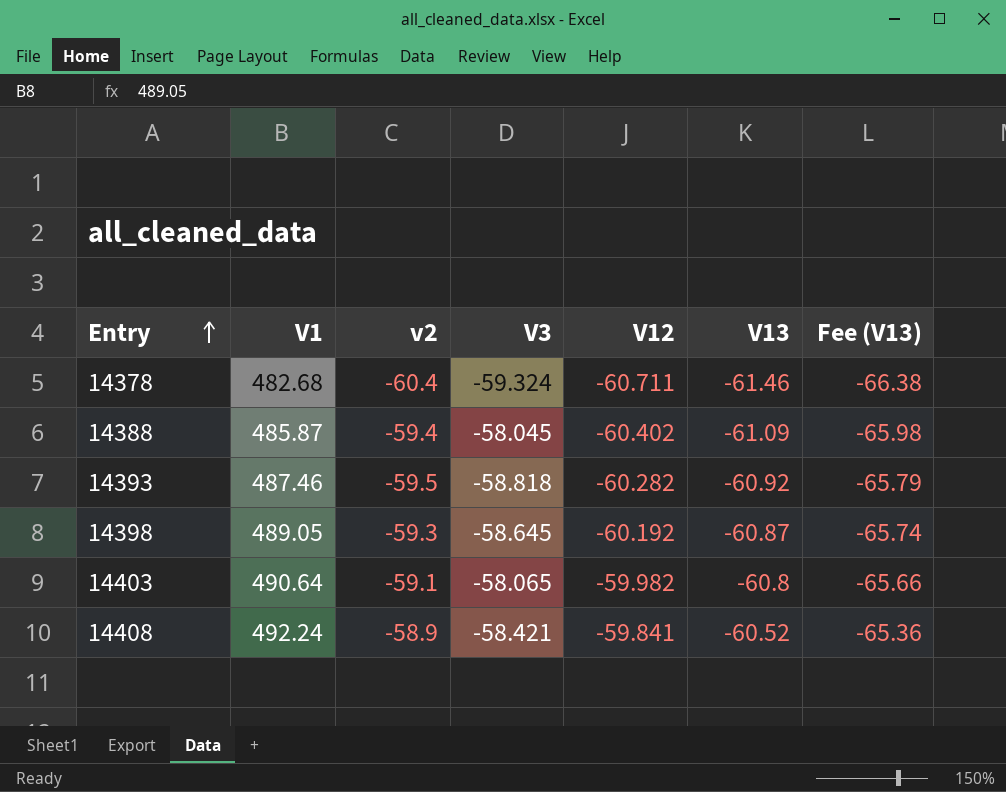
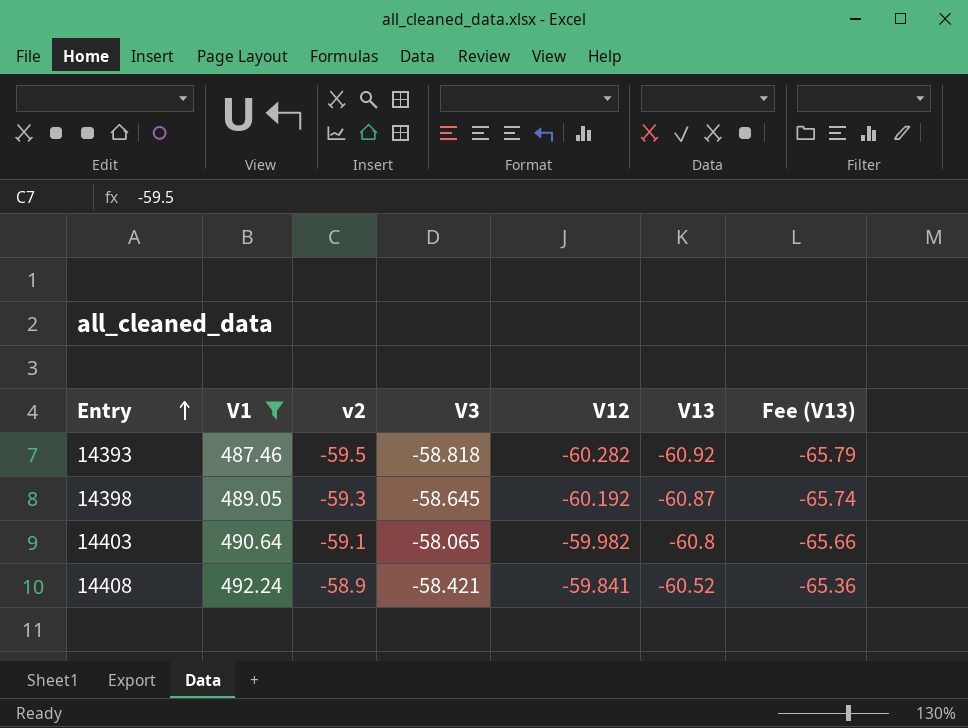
filter: none -> V1 >= 487.46

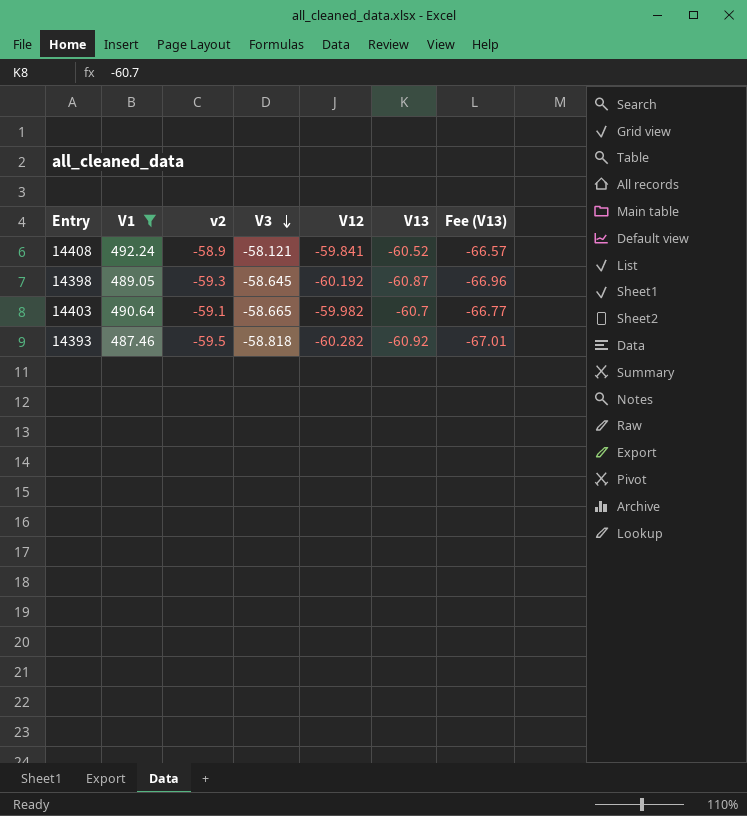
row order: Entry ascending -> V3 descending
column Fee (V13) | formula: [V13] * 1.08 -> [V13] * 1.1
14408 | V3: -58.421 -> -58.121
14403 | V3: -58.065 -> -58.665
14403 | V13: -60.8 -> -60.7

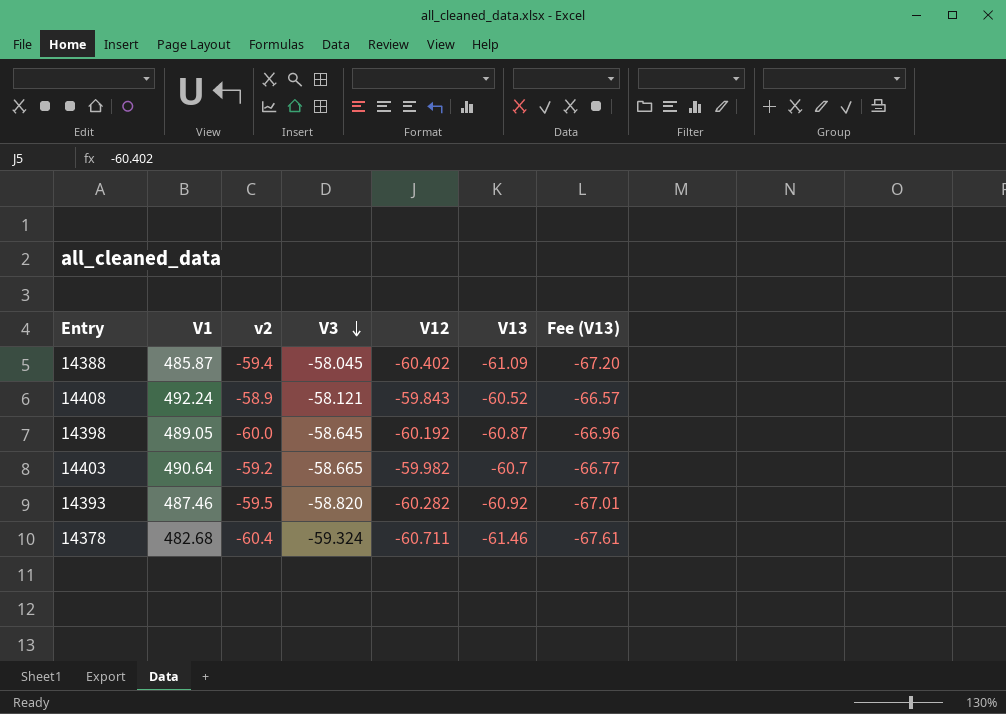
filter: V1 >= 487.46 -> none
14408 | V12: -59.841 -> -59.843
14398 | v2: -59.3 -> -60.0
14403 | v2: -59.1 -> -59.2
14393 | V3: -58.818 -> -58.820

